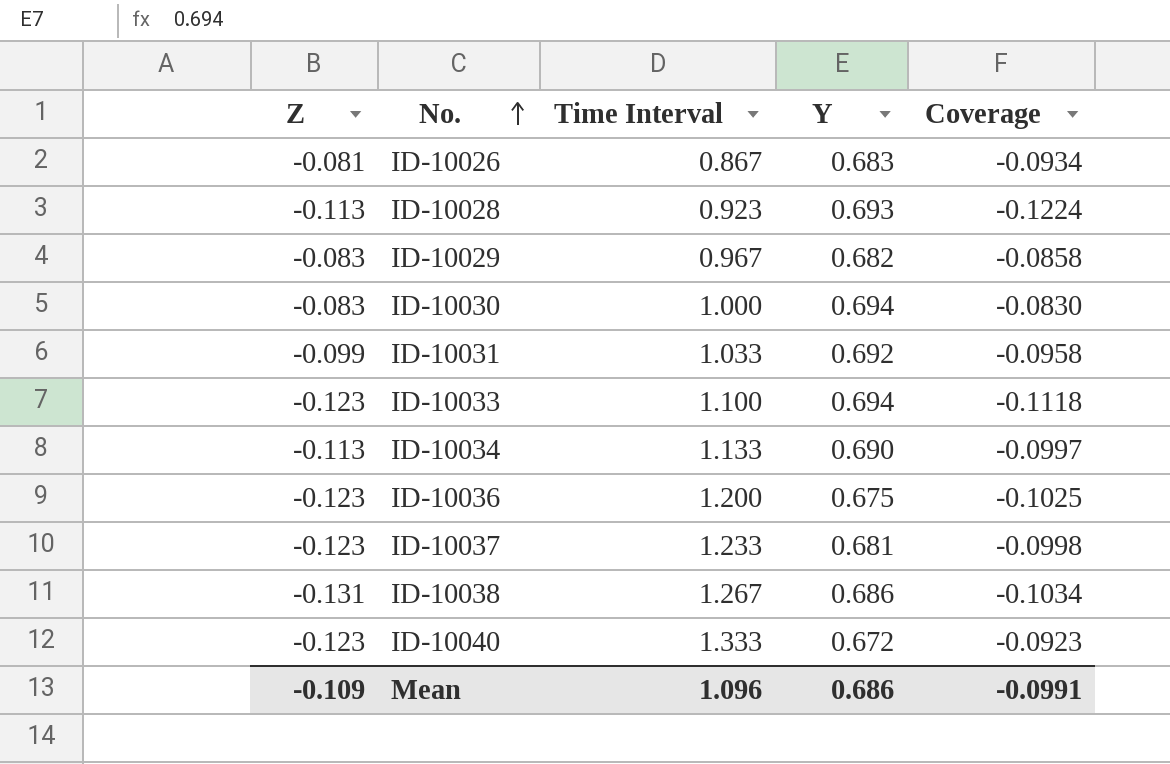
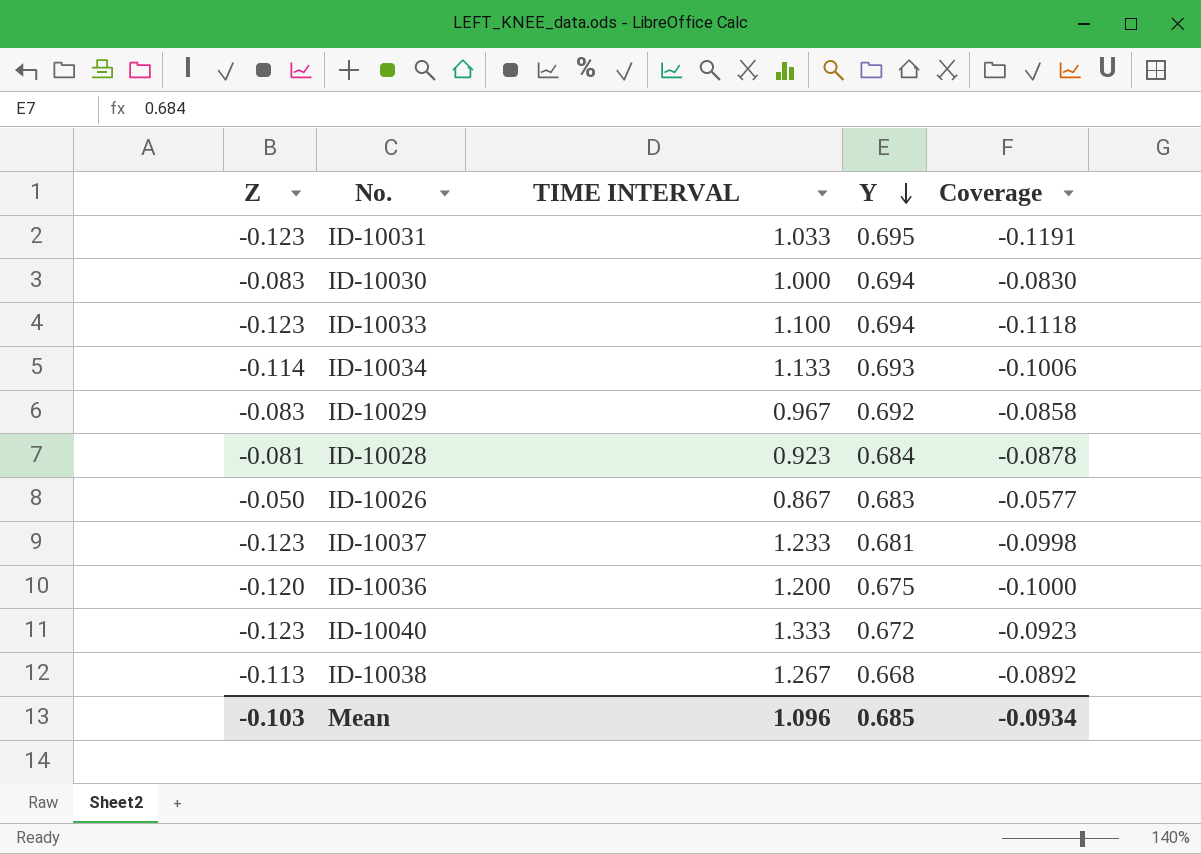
row order: No. ascending -> Y descending
column name: Time Interval -> TIME INTERVAL
ID-10031 | Z: -0.099 -> -0.123
ID-10031 | Y: 0.692 -> 0.695
ID-10031 | Coverage: -0.0958 -> -0.1191
ID-10034 | Z: -0.113 -> -0.114
ID-10034 | Y: 0.690 -> 0.693
ID-10034 | Coverage: -0.0997 -> -0.1006
ID-10029 | Y: 0.682 -> 0.692
ID-10028 | Z: -0.113 -> -0.081
ID-10028 | Y: 0.693 -> 0.684
ID-10028 | Coverage: -0.1224 -> -0.0878
ID-10026 | Z: -0.081 -> -0.050
ID-10026 | Coverage: -0.0934 -> -0.0577
ID-10036 | Z: -0.123 -> -0.120
ID-10036 | Coverage: -0.1025 -> -0.1000
ID-10038 | Z: -0.131 -> -0.113
ID-10038 | Y: 0.686 -> 0.668
ID-10038 | Coverage: -0.1034 -> -0.0892
Mean | Z: -0.109 -> -0.103
Mean | Y: 0.686 -> 0.685
Mean | Coverage: -0.0991 -> -0.0934

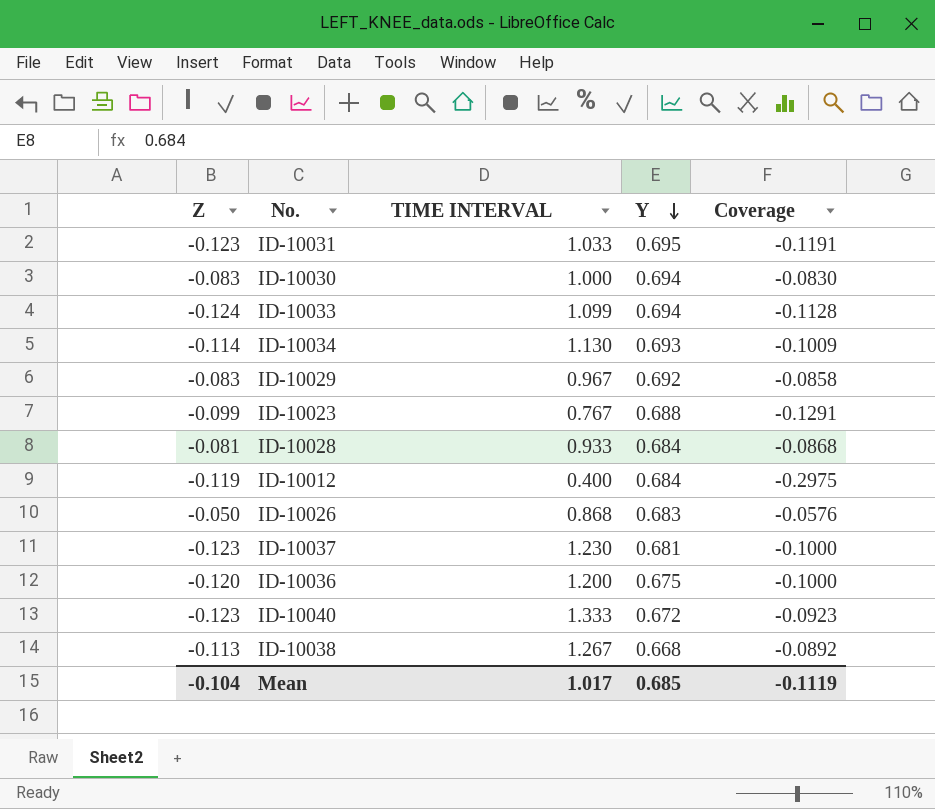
ID-10033 | Z: -0.123 -> -0.124
ID-10033 | TIME INTERVAL: 1.100 -> 1.099
ID-10033 | Coverage: -0.1118 -> -0.1128
ID-10034 | TIME INTERVAL: 1.133 -> 1.130
ID-10034 | Coverage: -0.1006 -> -0.1009
row ID-10023: none -> -0.099 | 0.767 | 0.688 | -0.1291
ID-10028 | TIME INTERVAL: 0.923 -> 0.933
ID-10028 | Coverage: -0.0878 -> -0.0868
row ID-10012: none -> -0.119 | 0.400 | 0.684 | -0.2975
ID-10026 | TIME INTERVAL: 0.867 -> 0.868
ID-10026 | Coverage: -0.0577 -> -0.0576
ID-10037 | TIME INTERVAL: 1.233 -> 1.230
ID-10037 | Coverage: -0.0998 -> -0.1000
Mean | Z: -0.103 -> -0.104
Mean | TIME INTERVAL: 1.096 -> 1.017
Mean | Coverage: -0.0934 -> -0.1119

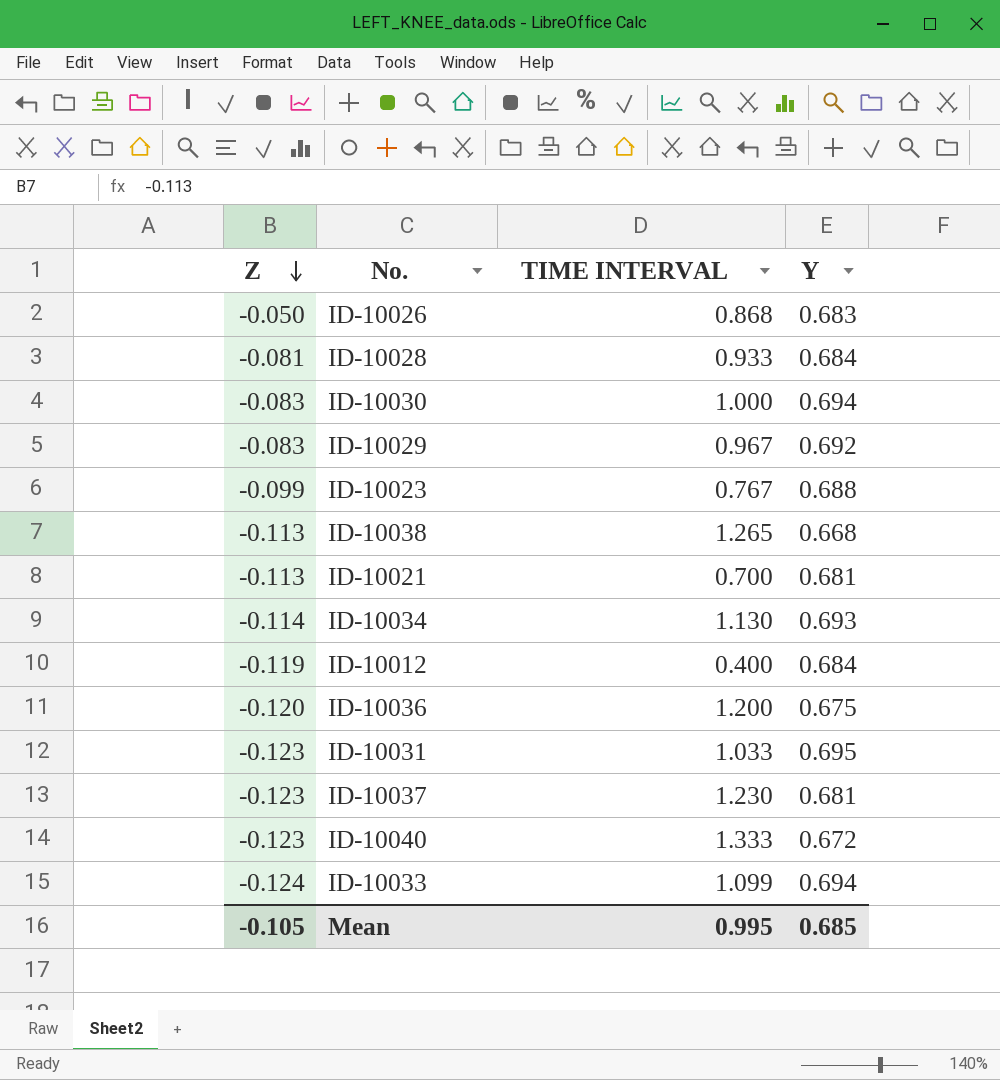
row order: Y descending -> Z descending
column Coverage | formula: [Z] / [TIME INTERVAL] -> none
ID-10038 | TIME INTERVAL: 1.267 -> 1.265
row ID-10021: none -> -0.113 | 0.700 | 0.681
Mean | Z: -0.104 -> -0.105
Mean | TIME INTERVAL: 1.017 -> 0.995

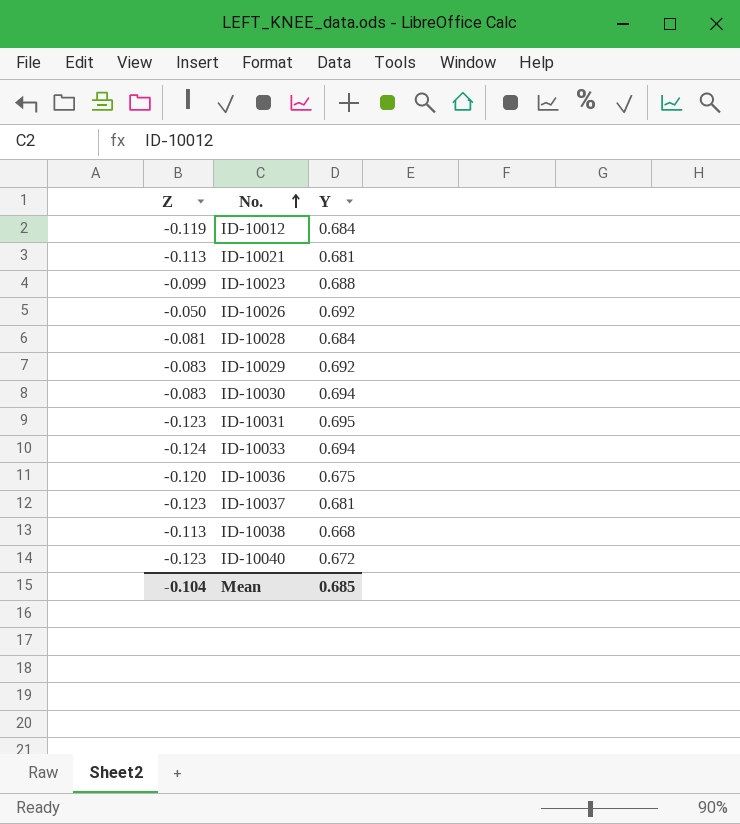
row order: Z descending -> No. ascending
column TIME INTERVAL | position: 3 -> none
row ID-10034: -0.114 | 1.130 | 0.693 -> none
ID-10026 | Y: 0.683 -> 0.692
Mean | Z: -0.105 -> -0.104

